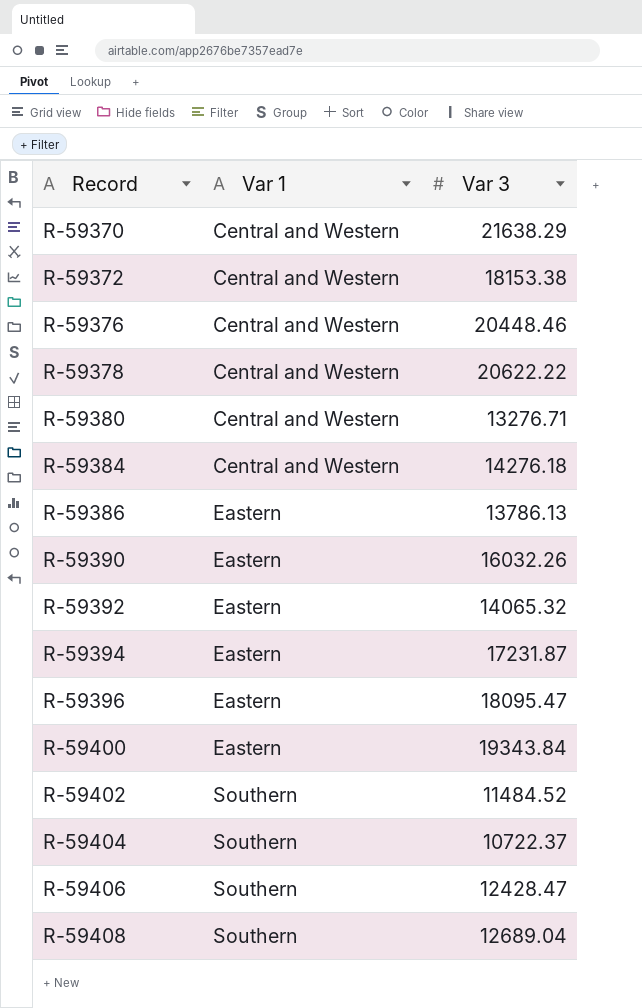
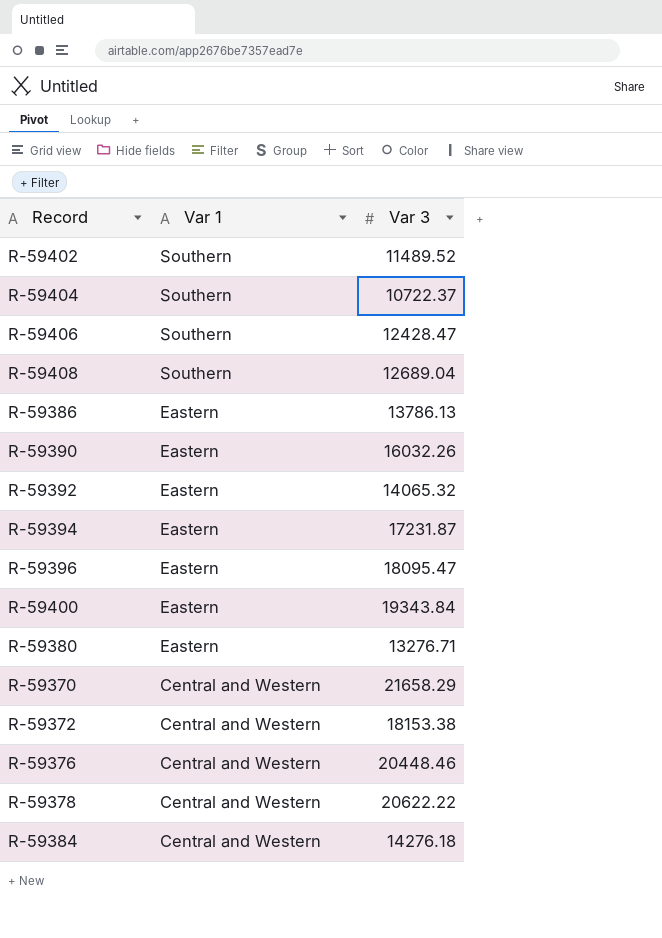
row order: Record ascending -> Var 1 descending
R-59402 | Var 3: 11484.52 -> 11489.52
R-59380 | Var 1: Central and Western -> Eastern
R-59370 | Var 3: 21638.29 -> 21658.29

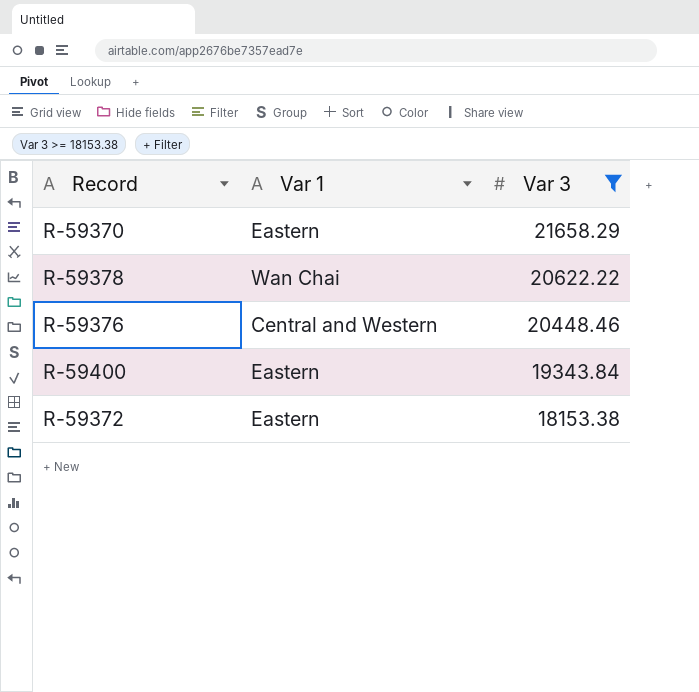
filter: none -> Var 3 >= 18153.38
row order: Var 1 descending -> Var 3 descending
R-59370 | Var 1: Central and Western -> Eastern
R-59378 | Var 1: Central and Western -> Wan Chai
R-59372 | Var 1: Central and Western -> Eastern

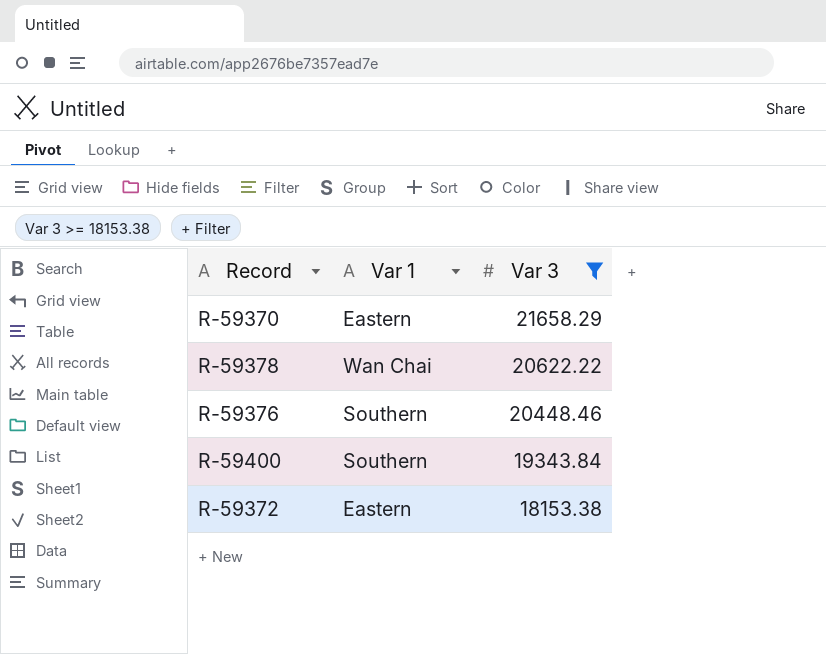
R-59376 | Var 1: Central and Western -> Southern
R-59400 | Var 1: Eastern -> Southern

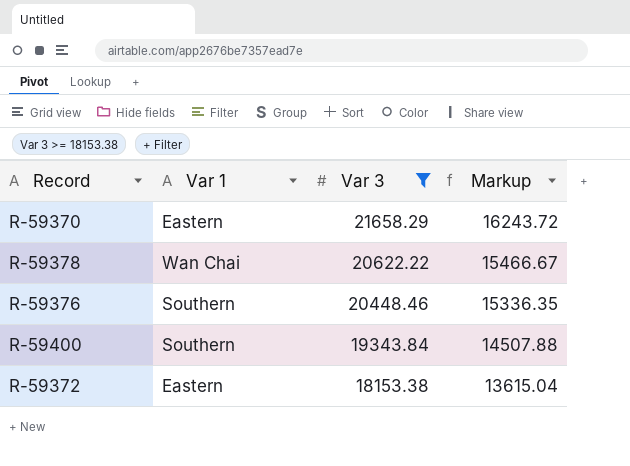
column Markup | formula: none -> [Var 3] * 0.75

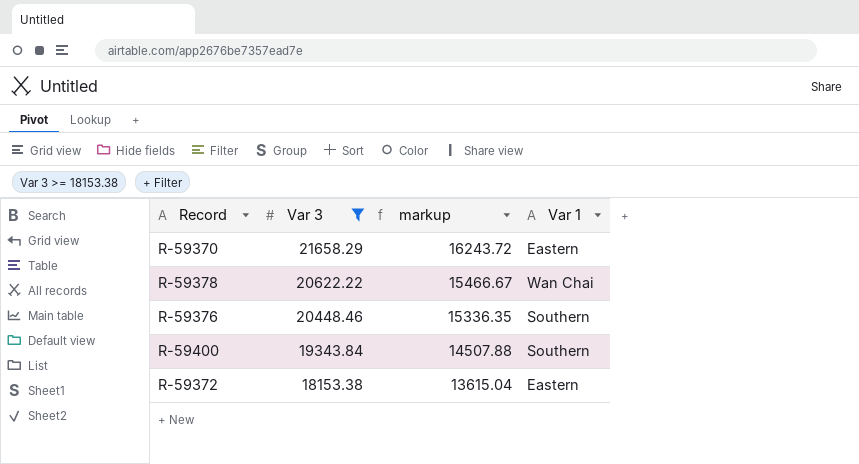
column name: Markup -> markup
column Var 1 | position: 2 -> 4

